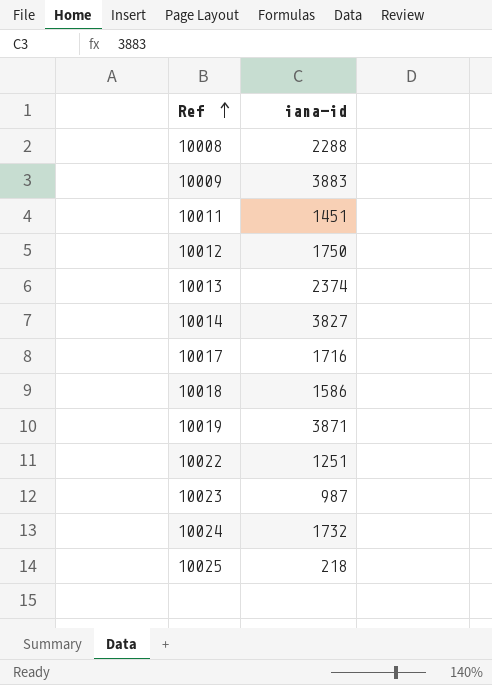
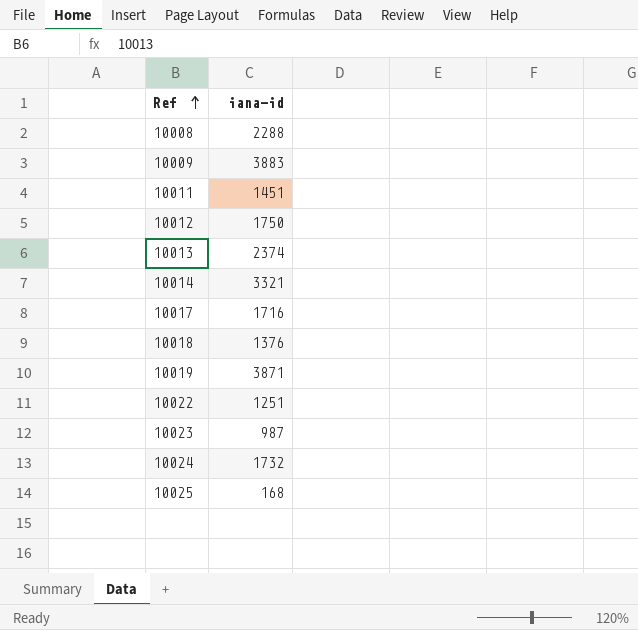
10014 | iana-id: 3827 -> 3321
10018 | iana-id: 1586 -> 1376
10025 | iana-id: 218 -> 168

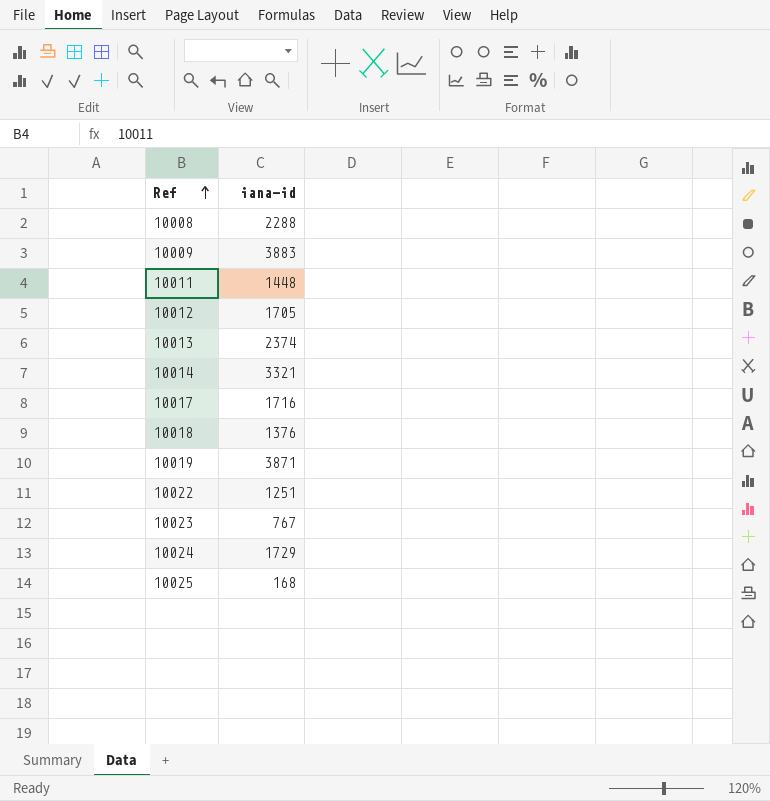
10011 | iana-id: 1451 -> 1448
10012 | iana-id: 1750 -> 1705
10023 | iana-id: 987 -> 767
10024 | iana-id: 1732 -> 1729

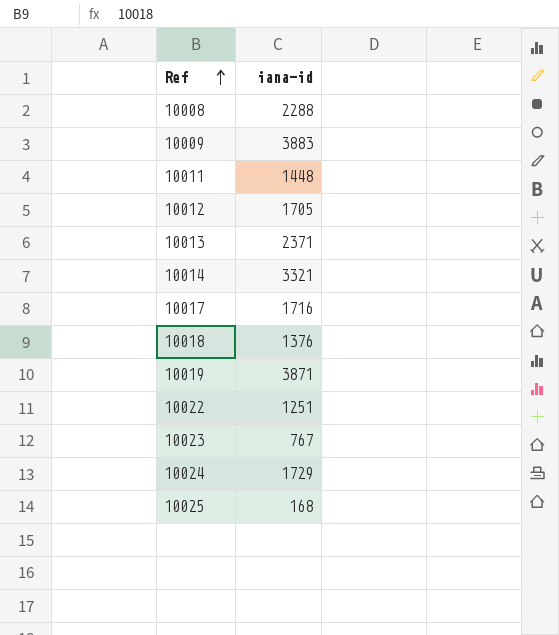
10013 | iana-id: 2374 -> 2371

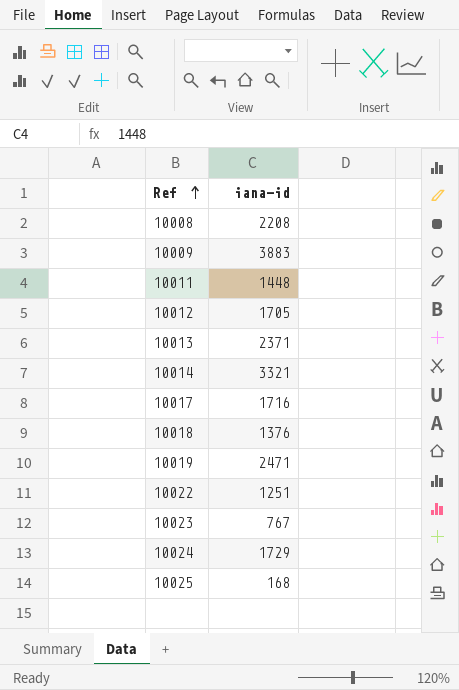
10008 | iana-id: 2288 -> 2208
10019 | iana-id: 3871 -> 2471

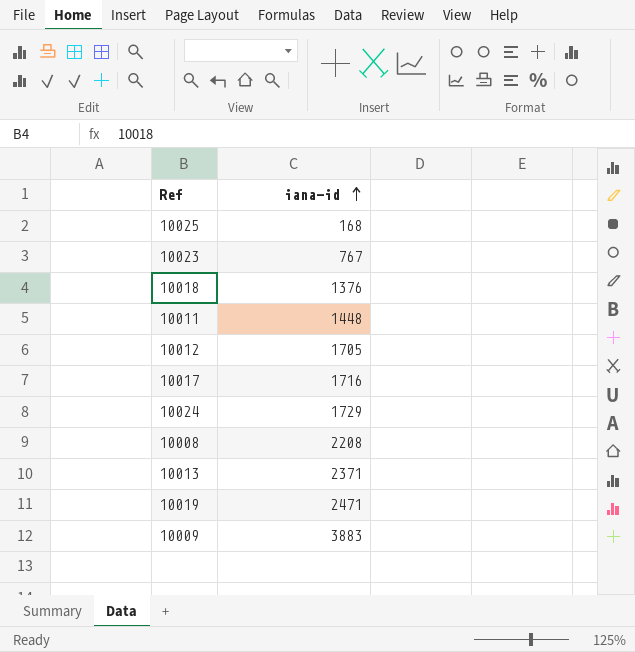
row order: Ref ascending -> iana-id ascending
row 10014: 3321 -> none
row 10022: 1251 -> none

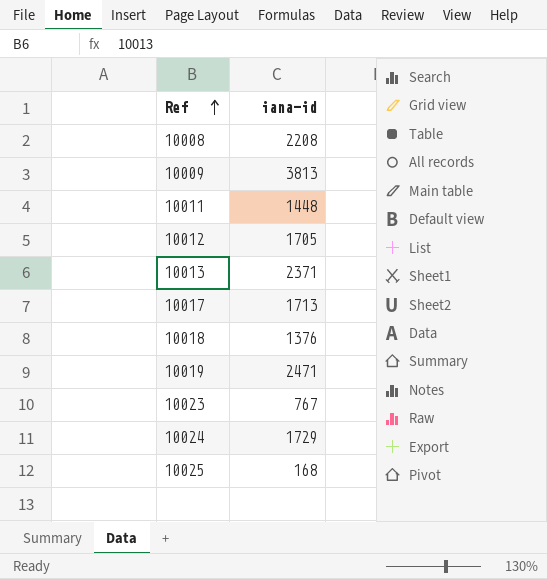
row order: iana-id ascending -> Ref ascending
10009 | iana-id: 3883 -> 3813
10017 | iana-id: 1716 -> 1713

